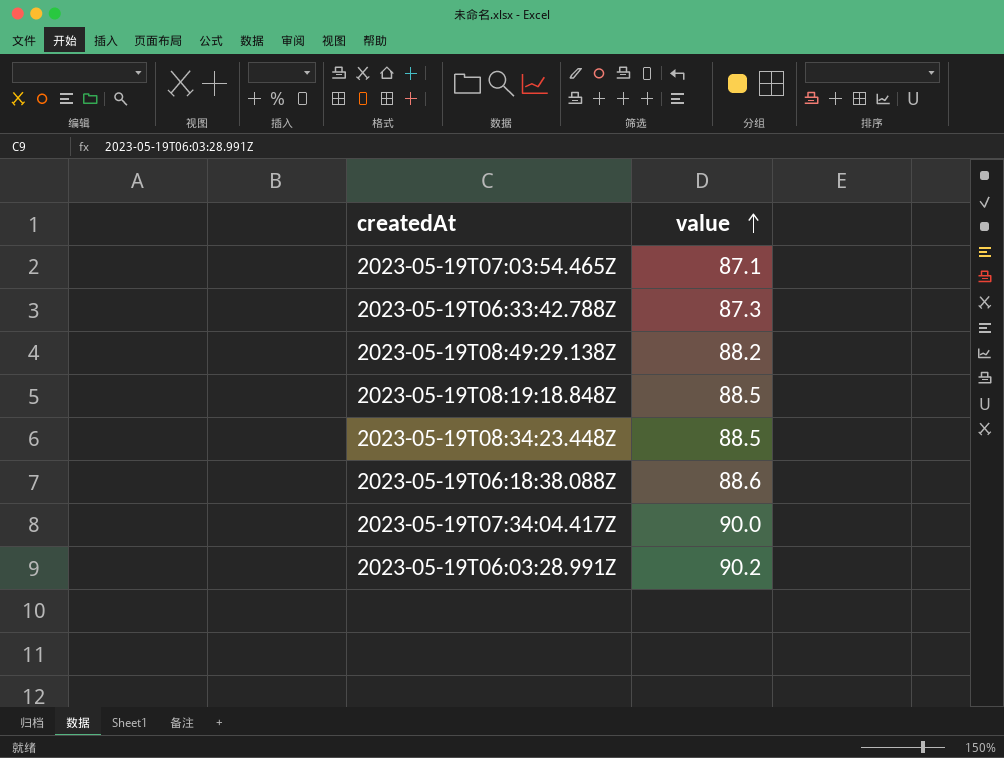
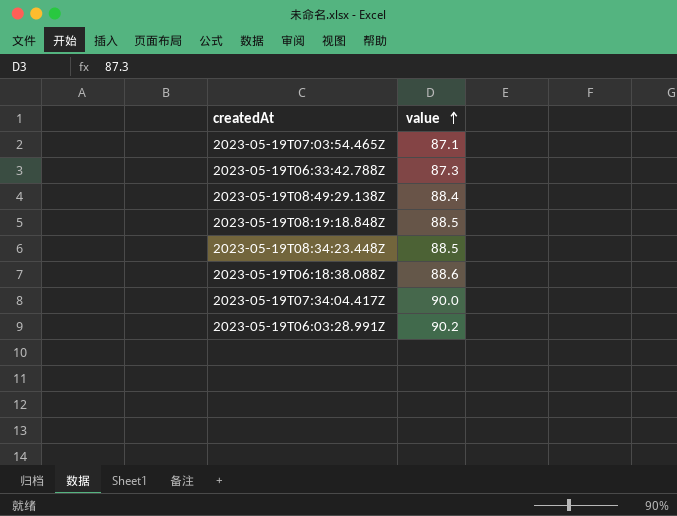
2023-05-19T08:49:29.138Z | value: 88.2 -> 88.4

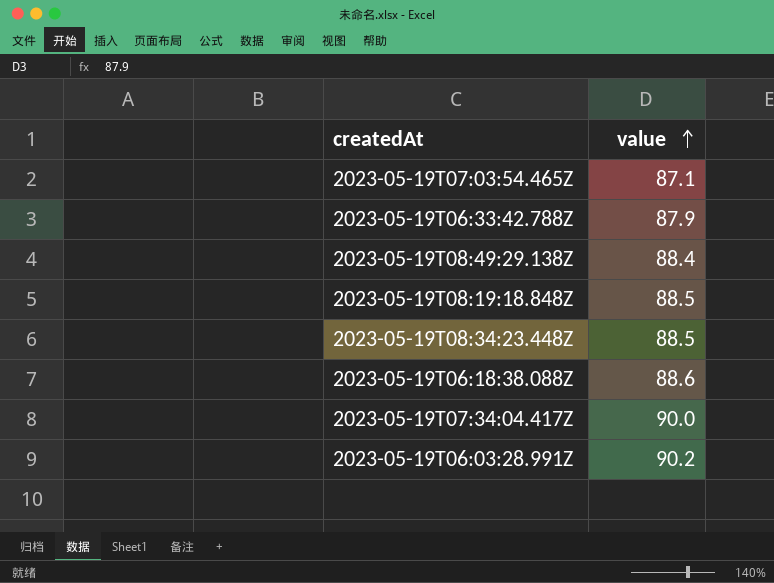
2023-05-19T06:33:42.788Z | value: 87.3 -> 87.9

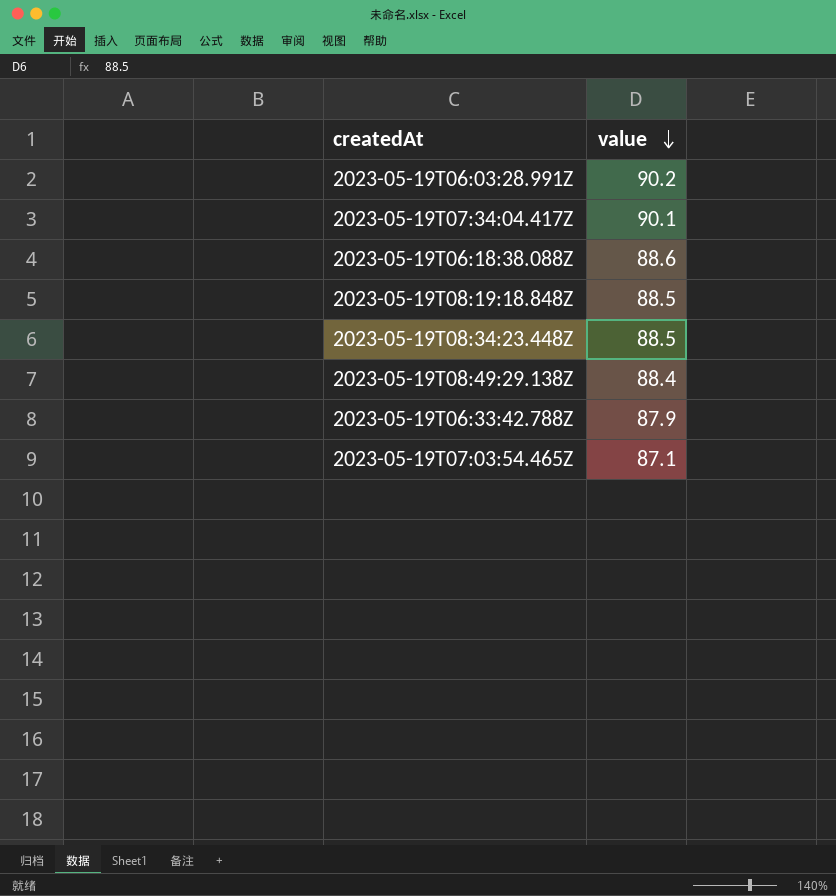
row order: value ascending -> value descending
2023-05-19T07:34:04.417Z | value: 90.0 -> 90.1

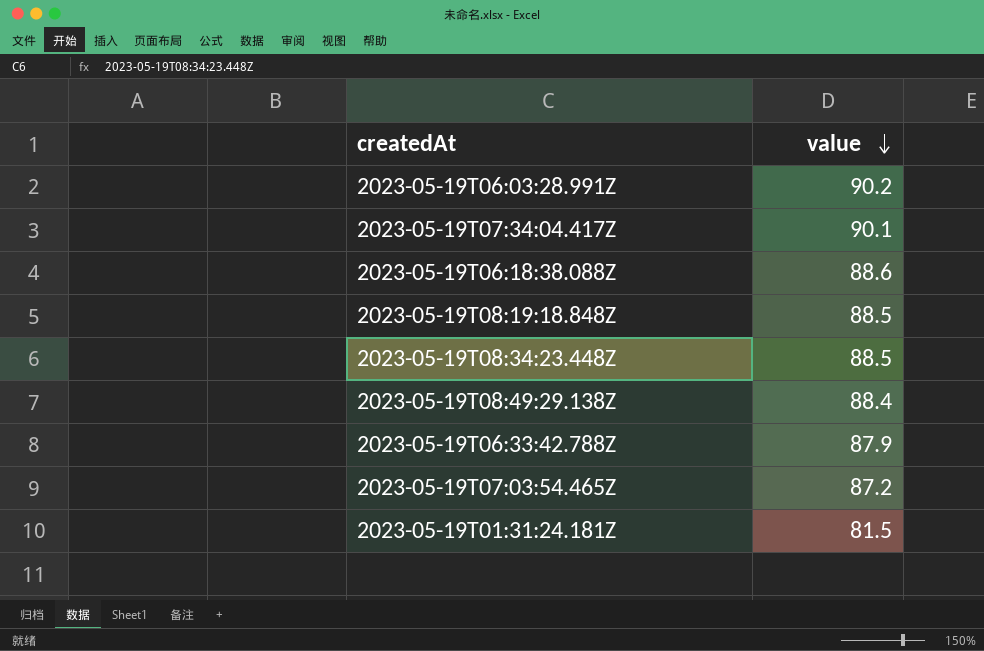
2023-05-19T07:03:54.465Z | value: 87.1 -> 87.2
row 2023-05-19T01:31:24.181Z: none -> 81.5

